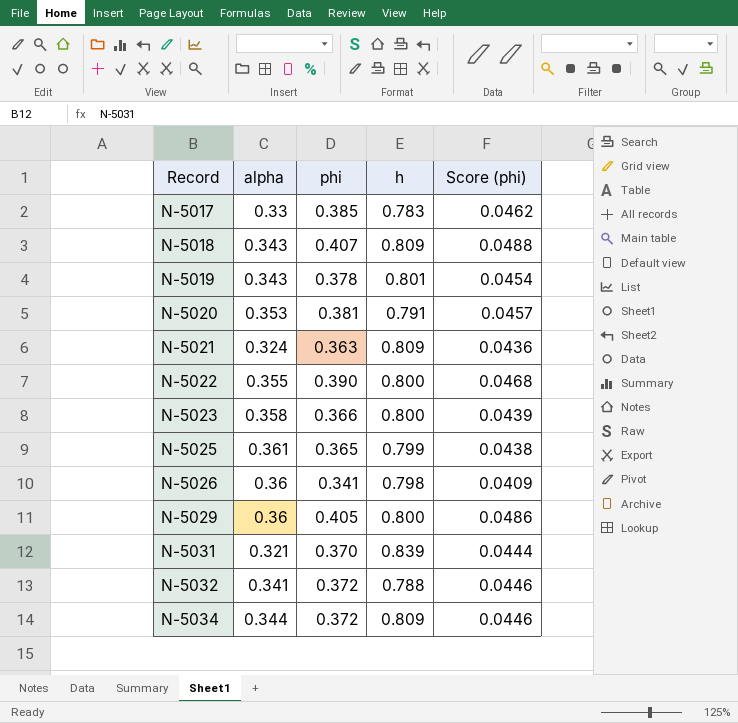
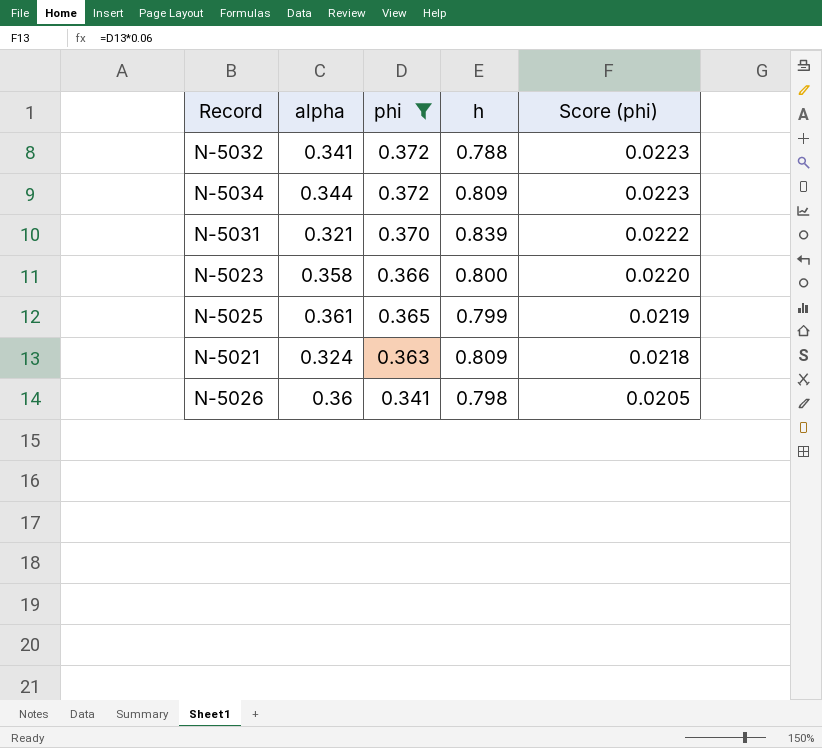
filter: none -> phi <= 0.372
row order: Record ascending -> phi descending
column Score (phi) | formula: [phi] * 0.12 -> [phi] * 0.06

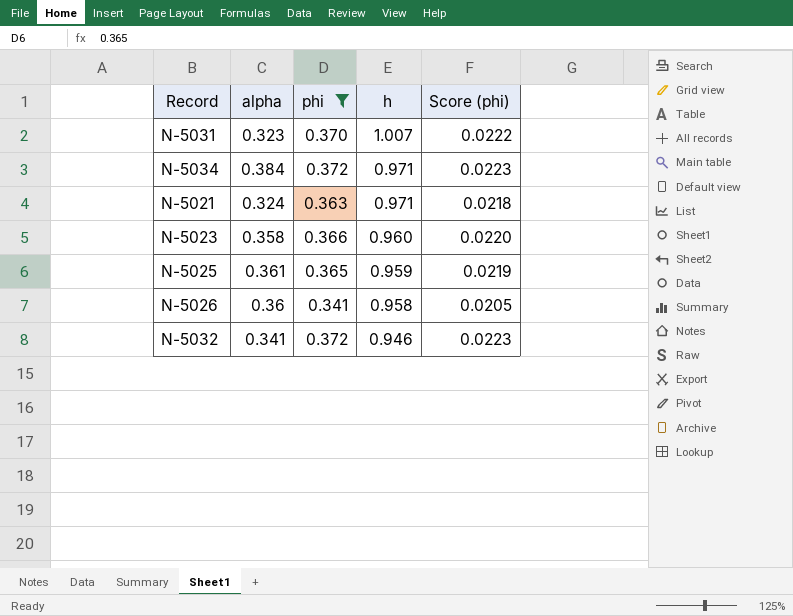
row order: phi descending -> h descending
N-5031 | alpha: 0.321 -> 0.323
N-5031 | h: 0.839 -> 1.007
N-5034 | alpha: 0.344 -> 0.384
N-5034 | h: 0.809 -> 0.971
N-5021 | h: 0.809 -> 0.971
N-5023 | h: 0.800 -> 0.960
N-5025 | h: 0.799 -> 0.959
N-5026 | h: 0.798 -> 0.958
N-5032 | h: 0.788 -> 0.946

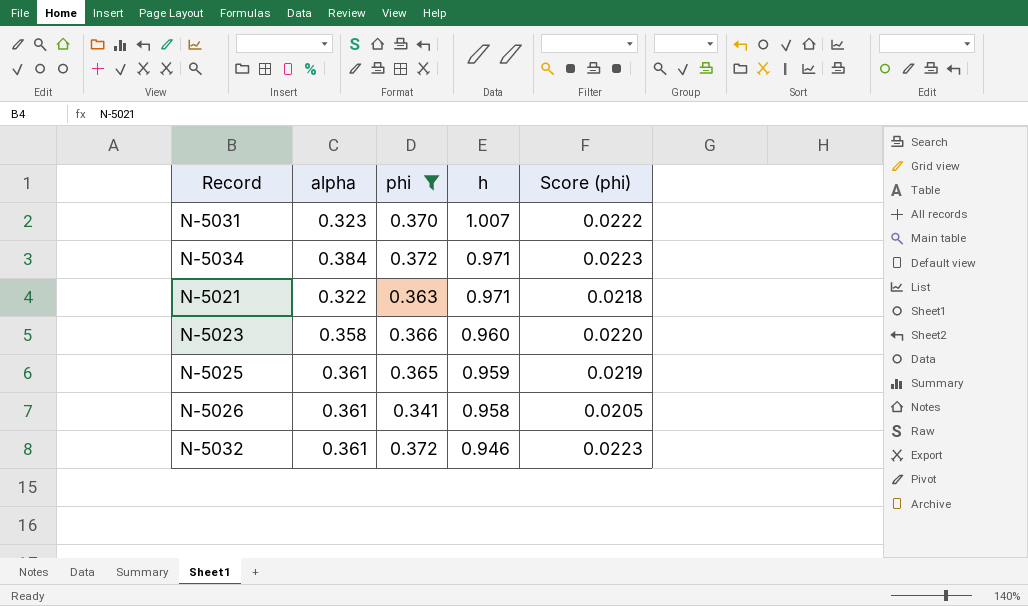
N-5021 | alpha: 0.324 -> 0.322
N-5026 | alpha: 0.36 -> 0.361
N-5032 | alpha: 0.341 -> 0.361

